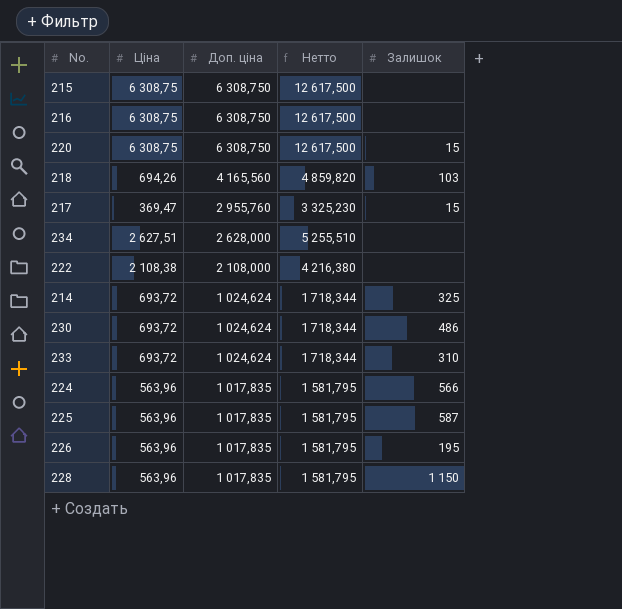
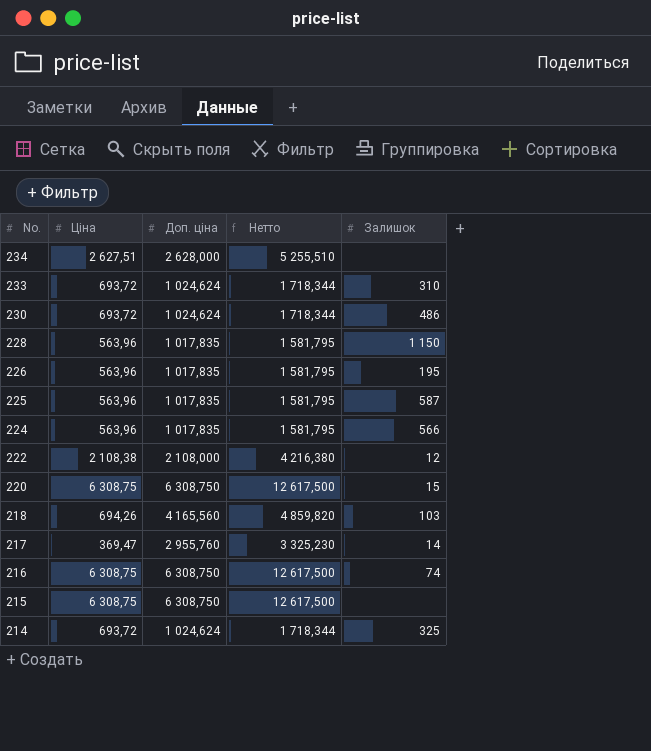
row order: Доп. ціна descending -> No. descending
222 | Залишок: none -> 12
217 | Залишок: 15 -> 14
216 | Залишок: none -> 74

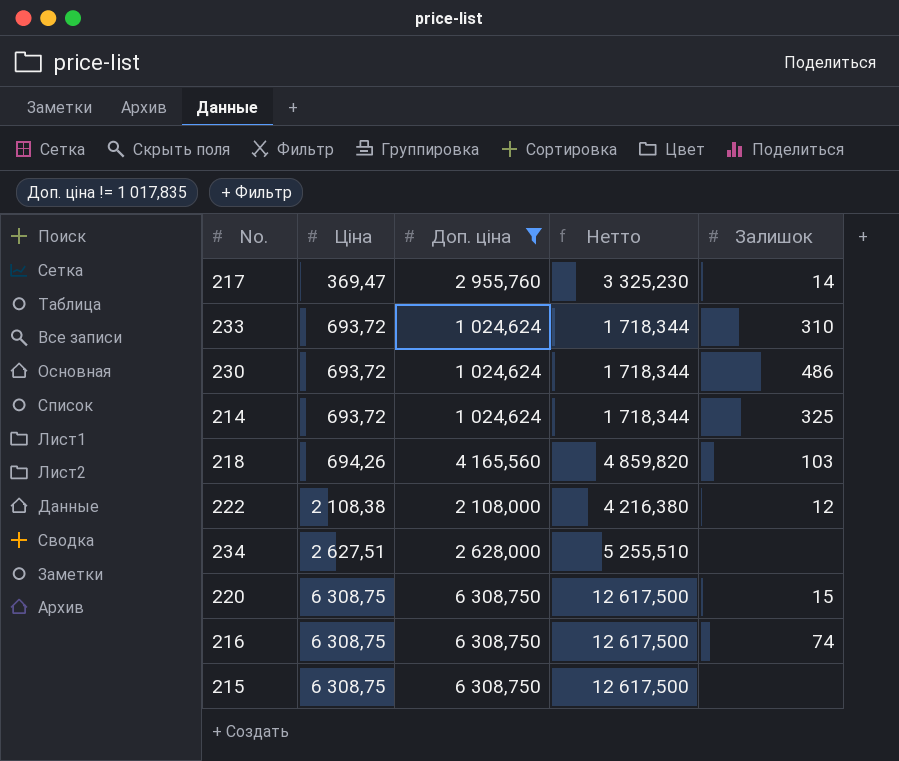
filter: none -> Доп. ціна != 1 017,835
row order: No. descending -> Ціна ascending

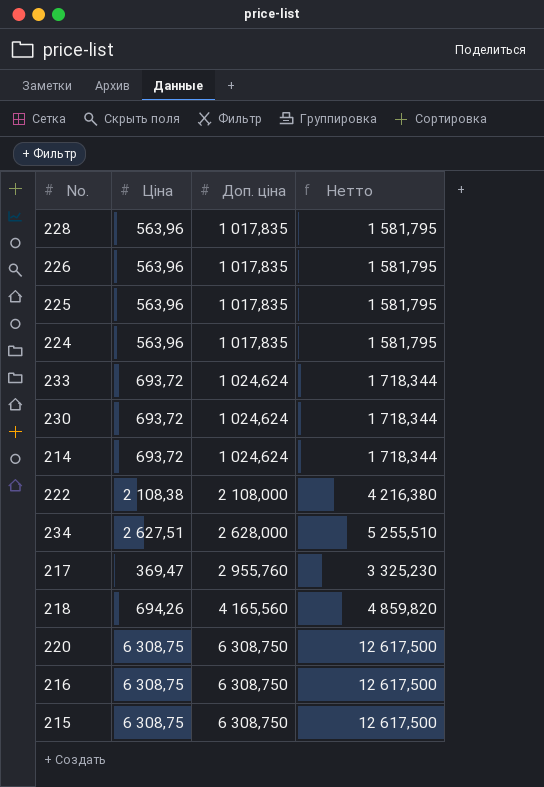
filter: Доп. ціна != 1 017,835 -> none
row order: Ціна ascending -> Доп. ціна ascending
column Залишок | position: 5 -> none

